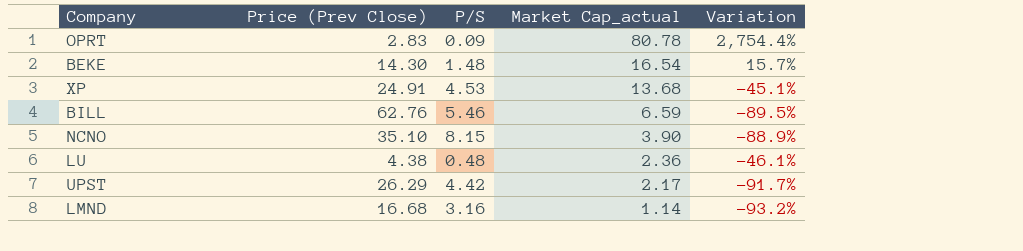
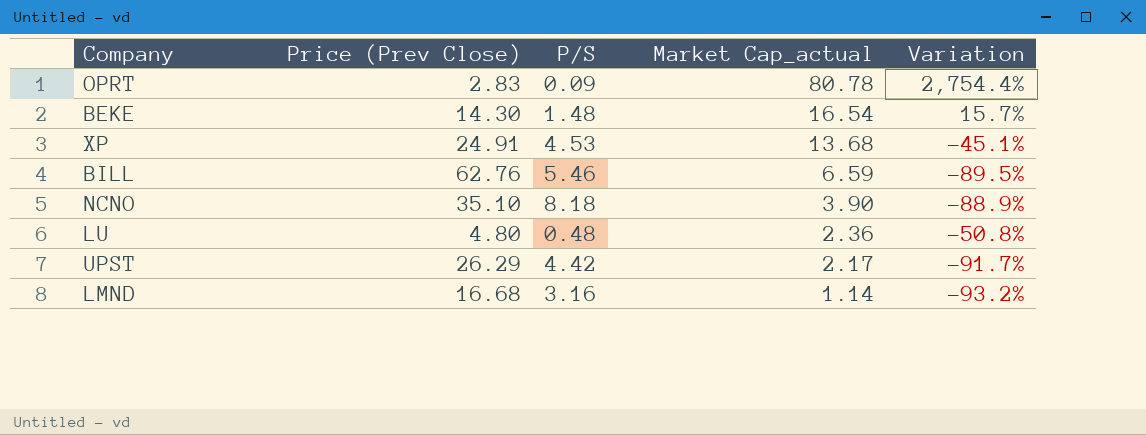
NCNO | P/S: 8.15 -> 8.18
LU | Price (Prev Close): 4.38 -> 4.80
LU | Variation: -46.1% -> -50.8%

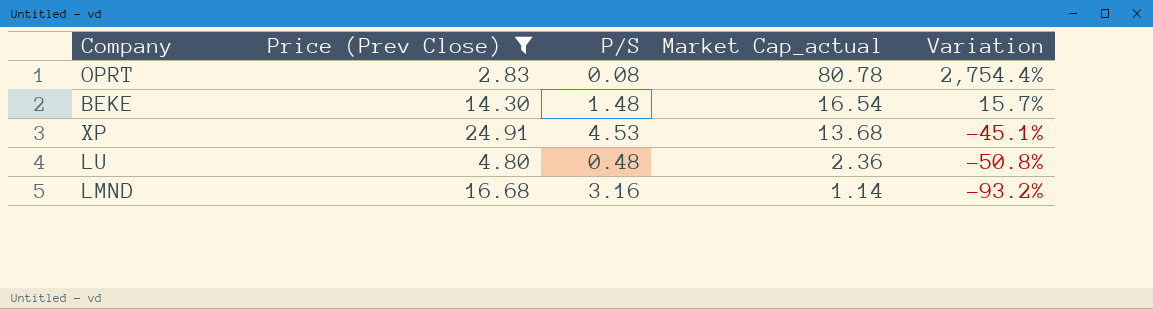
filter: none -> Price (Prev Close) <= 24.91
OPRT | P/S: 0.09 -> 0.08

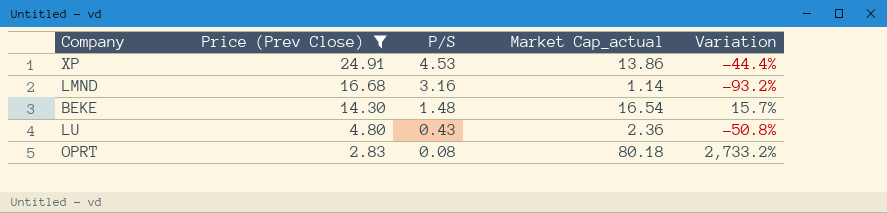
row order: Market Cap_actual descending -> Price (Prev Close) descending
XP | Market Cap_actual: 13.68 -> 13.86
XP | Variation: -45.1% -> -44.4%
LU | P/S: 0.48 -> 0.43
OPRT | Market Cap_actual: 80.78 -> 80.18
OPRT | Variation: 2,754.4% -> 2,733.2%

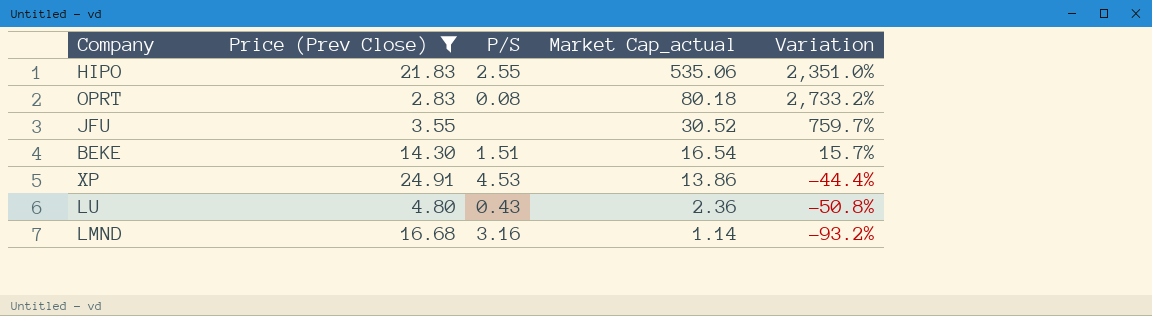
row order: Price (Prev Close) descending -> Market Cap_actual descending
row HIPO: none -> 21.83 | 2.55 | 535.06 | 2,351.0%
row JFU: none -> 3.55 | none | 30.52 | 759.7%
BEKE | P/S: 1.48 -> 1.51

